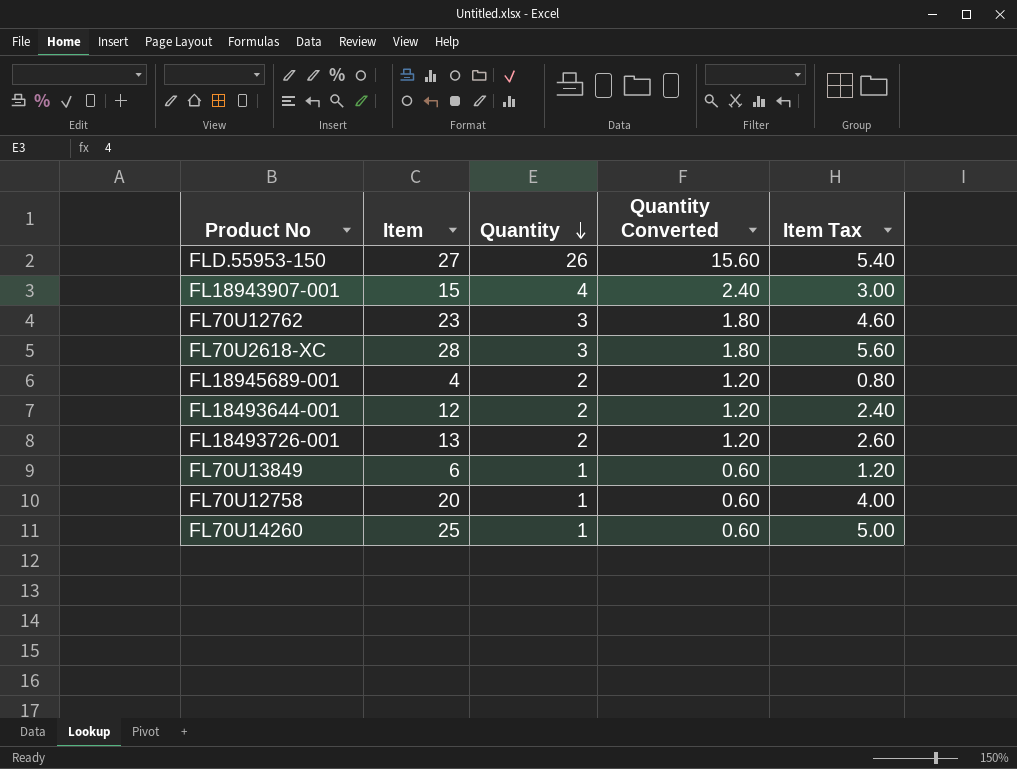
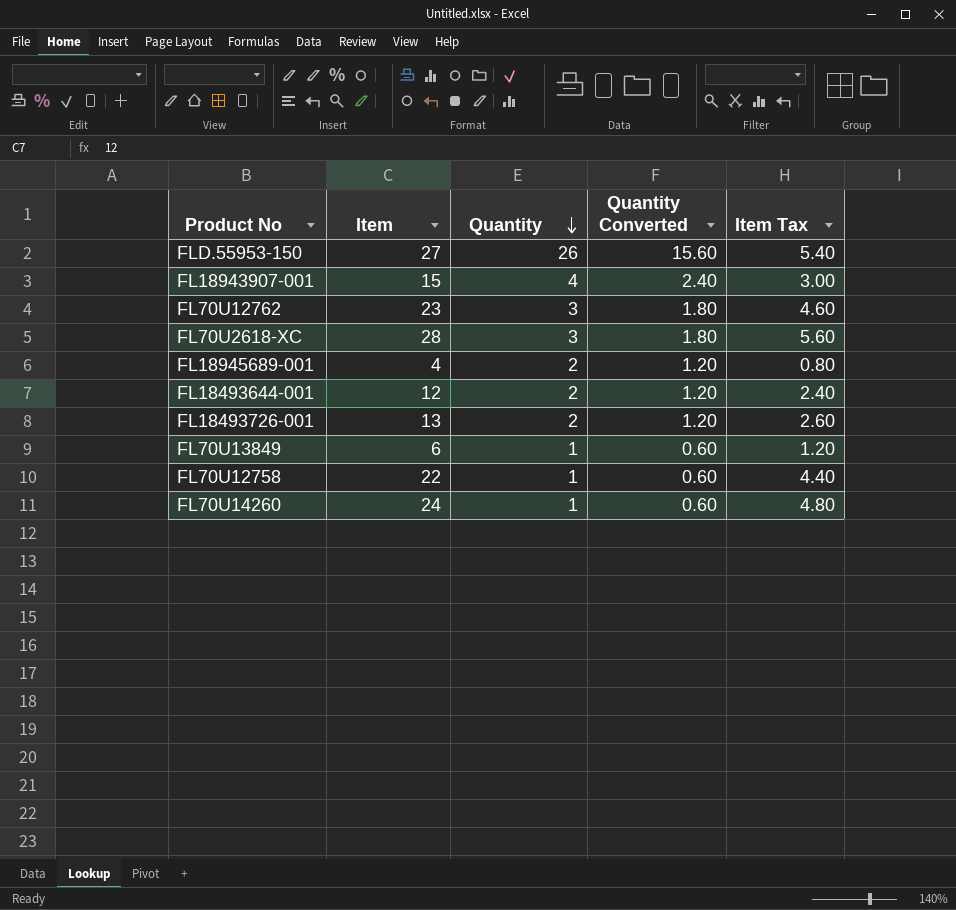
FL70U12758 | Item: 20 -> 22
FL70U12758 | Item Tax: 4.00 -> 4.40
FL70U14260 | Item: 25 -> 24
FL70U14260 | Item Tax: 5.00 -> 4.80

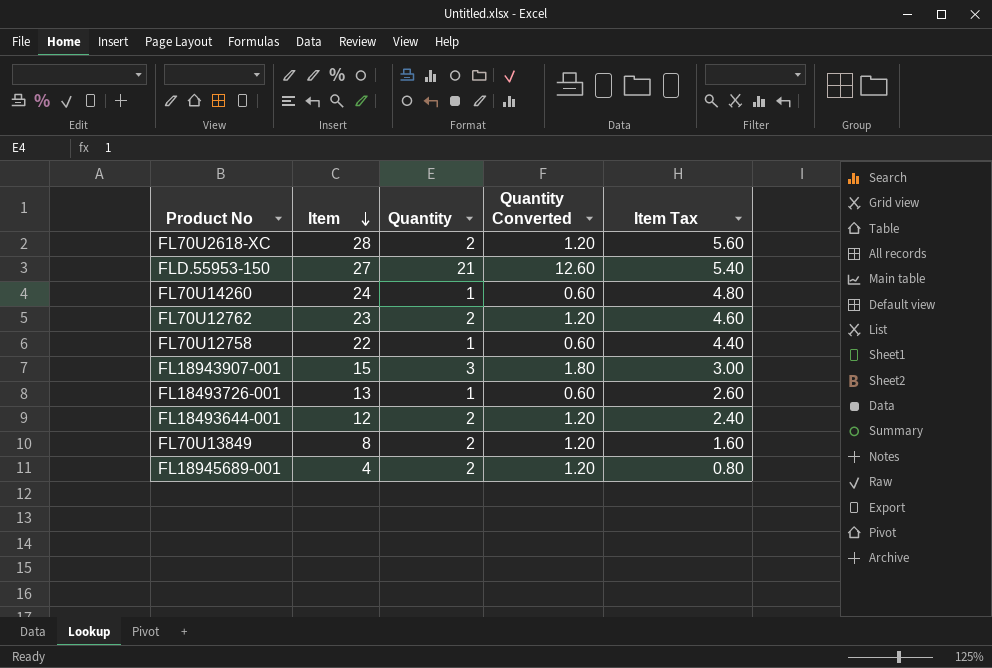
row order: Quantity descending -> Item descending
FL70U2618-XC | Quantity: 3 -> 2
FL70U2618-XC | Quantity Converted: 1.80 -> 1.20
FLD.55953-150 | Quantity: 26 -> 21
FLD.55953-150 | Quantity Converted: 15.60 -> 12.60
FL70U12762 | Quantity: 3 -> 2
FL70U12762 | Quantity Converted: 1.80 -> 1.20
FL18943907-001 | Quantity: 4 -> 3
FL18943907-001 | Quantity Converted: 2.40 -> 1.80
FL18493726-001 | Quantity: 2 -> 1
FL18493726-001 | Quantity Converted: 1.20 -> 0.60
FL70U13849 | Item: 6 -> 8
FL70U13849 | Quantity: 1 -> 2
FL70U13849 | Quantity Converted: 0.60 -> 1.20
FL70U13849 | Item Tax: 1.20 -> 1.60

